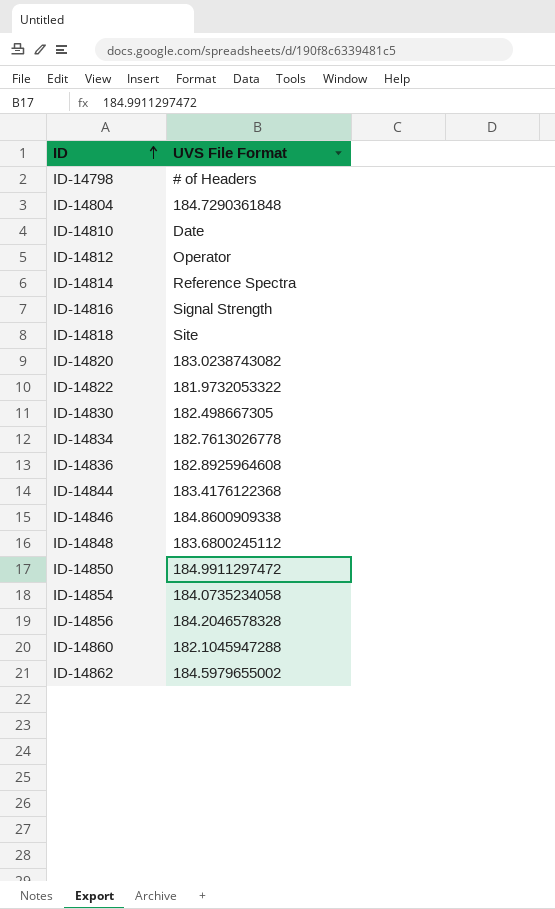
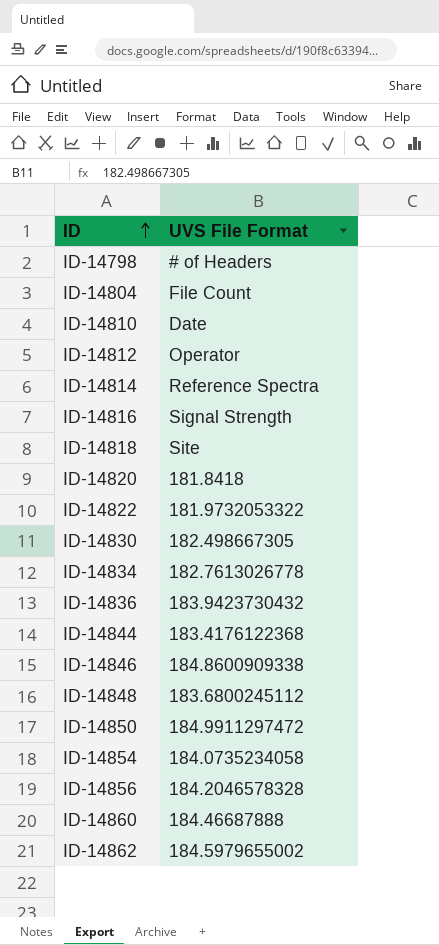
ID-14804 | UVS File Format: 184.7290361848 -> File Count
ID-14820 | UVS File Format: 183.0238743082 -> 181.8418
ID-14836 | UVS File Format: 182.8925964608 -> 183.9423730432
ID-14860 | UVS File Format: 182.1045947288 -> 184.46687888

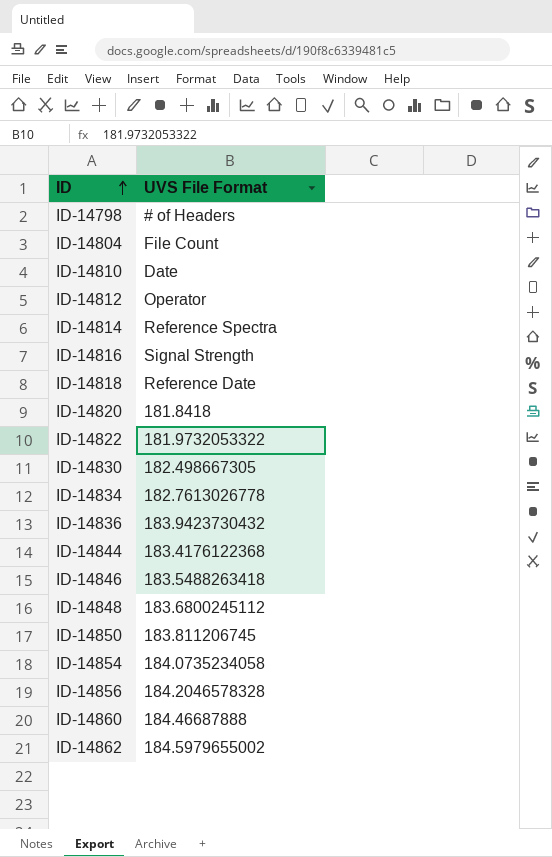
ID-14818 | UVS File Format: Site -> Reference Date
ID-14846 | UVS File Format: 184.8600909338 -> 183.5488263418
ID-14850 | UVS File Format: 184.9911297472 -> 183.811206745

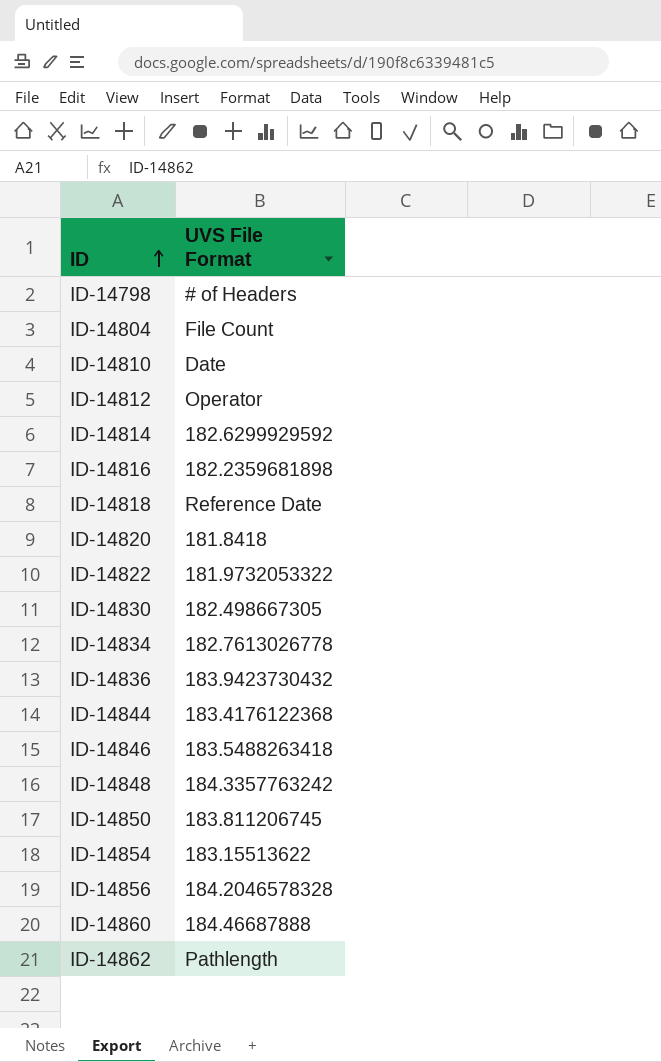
ID-14814 | UVS File Format: Reference Spectra -> 182.6299929592
ID-14816 | UVS File Format: Signal Strength -> 182.2359681898
ID-14848 | UVS File Format: 183.6800245112 -> 184.3357763242
ID-14854 | UVS File Format: 184.0735234058 -> 183.15513622
ID-14862 | UVS File Format: 184.5979655002 -> Pathlength

